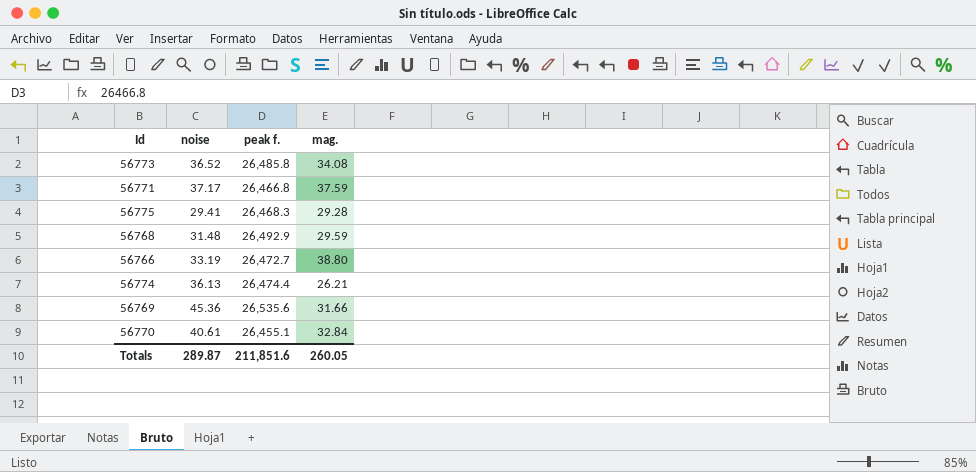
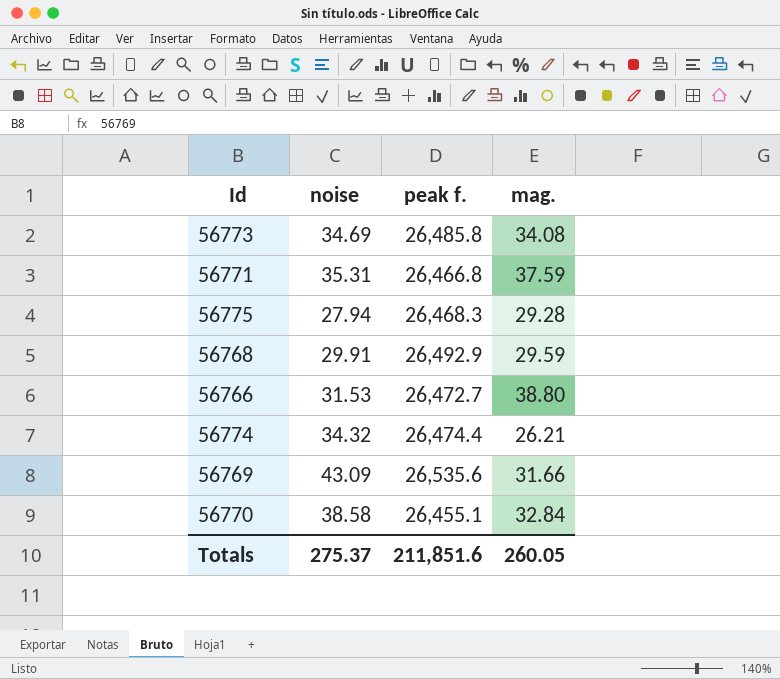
56773 | noise: 36.52 -> 34.69
56771 | noise: 37.17 -> 35.31
56775 | noise: 29.41 -> 27.94
56768 | noise: 31.48 -> 29.91
56766 | noise: 33.19 -> 31.53
56774 | noise: 36.13 -> 34.32
56769 | noise: 45.36 -> 43.09
56770 | noise: 40.61 -> 38.58
Totals | noise: 289.87 -> 275.37

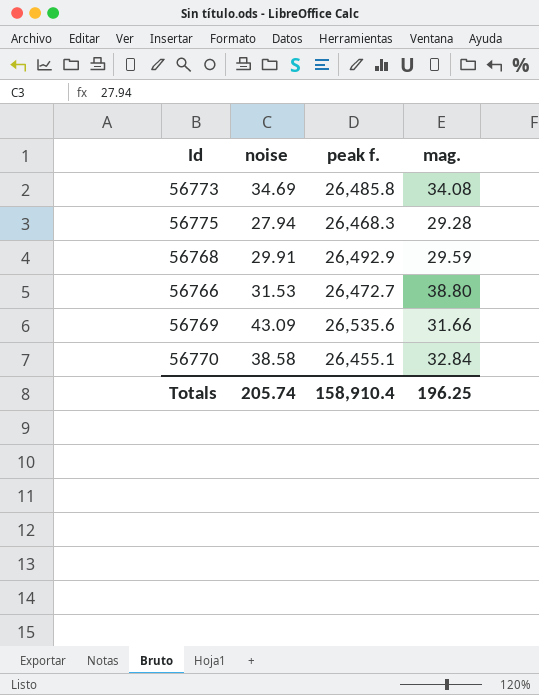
row 56771: 35.31 | 26,466.8 | 37.59 -> none
row 56774: 34.32 | 26,474.4 | 26.21 -> none
Totals | noise: 275.37 -> 205.74
Totals | peak f.: 211,851.6 -> 158,910.4
Totals | mag.: 260.05 -> 196.25

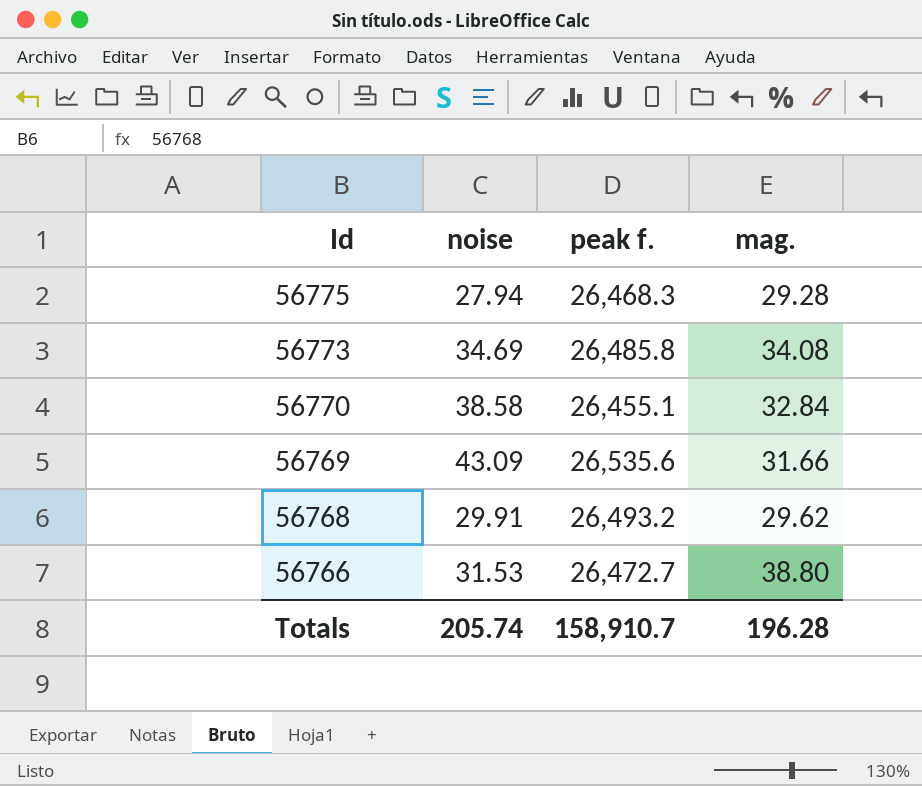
row order: none -> Id descending
56768 | peak f.: 26,492.9 -> 26,493.2
56768 | mag.: 29.59 -> 29.62
Totals | peak f.: 158,910.4 -> 158,910.7
Totals | mag.: 196.25 -> 196.28

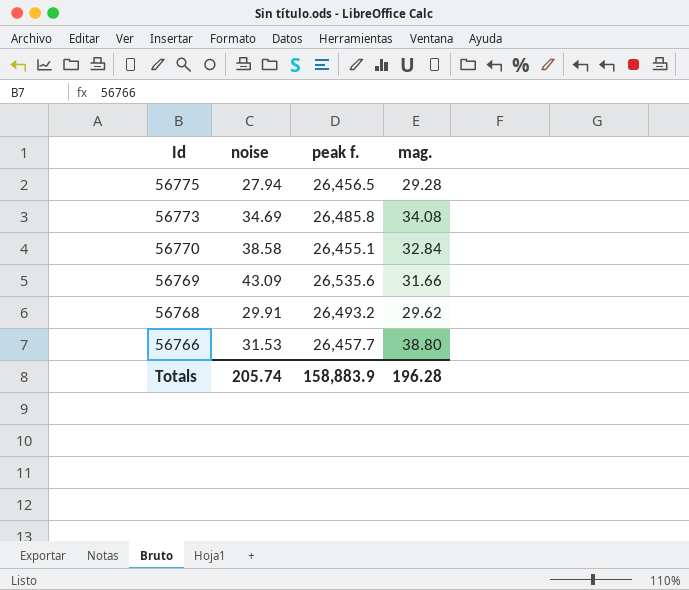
56775 | peak f.: 26,468.3 -> 26,456.5
56766 | peak f.: 26,472.7 -> 26,457.7
Totals | peak f.: 158,910.7 -> 158,883.9

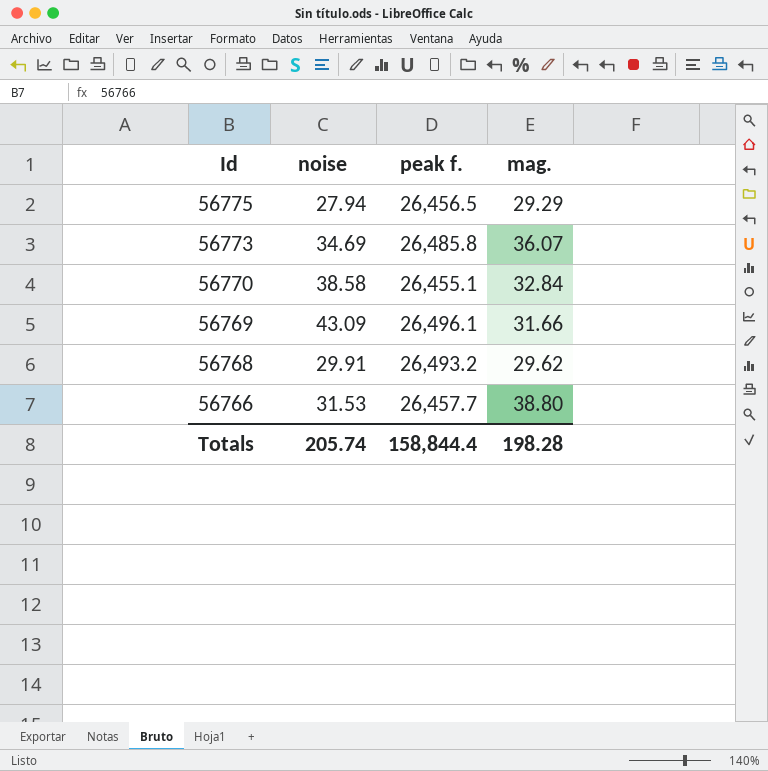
56775 | mag.: 29.28 -> 29.29
56773 | mag.: 34.08 -> 36.07
56769 | peak f.: 26,535.6 -> 26,496.1
Totals | peak f.: 158,883.9 -> 158,844.4
Totals | mag.: 196.28 -> 198.28

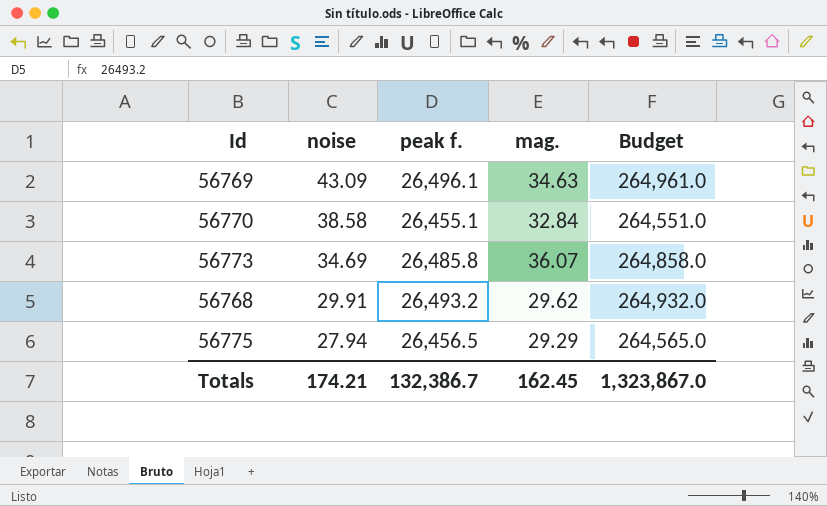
row order: Id descending -> noise descending
column Budget | formula: none -> [peak f.] * 10
row 56766: 31.53 | 26,457.7 | 38.80 -> none
56769 | mag.: 31.66 -> 34.63
Totals | noise: 205.74 -> 174.21
Totals | peak f.: 158,844.4 -> 132,386.7
Totals | mag.: 198.28 -> 162.45

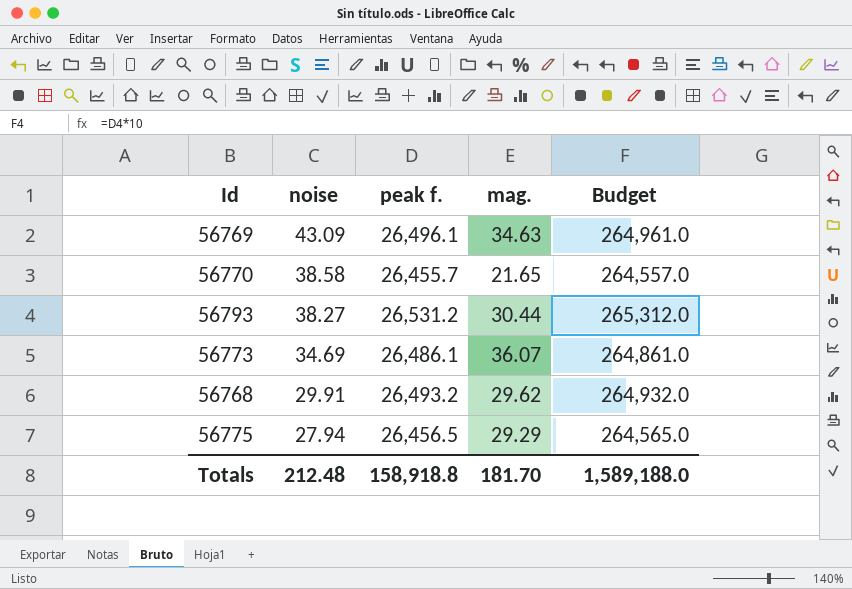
56770 | peak f.: 26,455.1 -> 26,455.7
56770 | mag.: 32.84 -> 21.65
56770 | Budget: 264,551.0 -> 264,557.0
row 56793: none -> 38.27 | 26,531.2 | 30.44 | 265,312.0
56773 | peak f.: 26,485.8 -> 26,486.1
56773 | Budget: 264,858.0 -> 264,861.0
Totals | noise: 174.21 -> 212.48
Totals | peak f.: 132,386.7 -> 158,918.8
Totals | mag.: 162.45 -> 181.70
Totals | Budget: 1,323,867.0 -> 1,589,188.0

